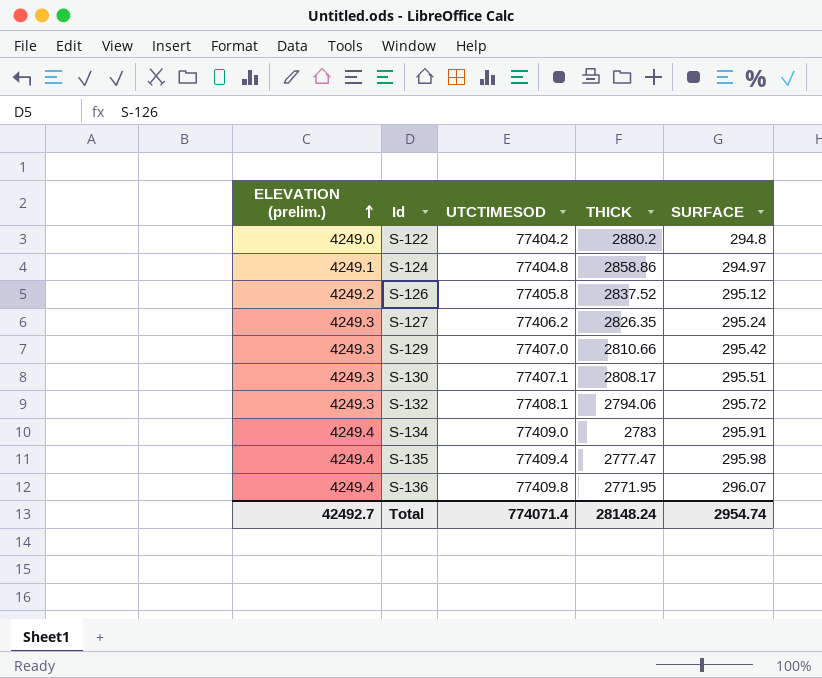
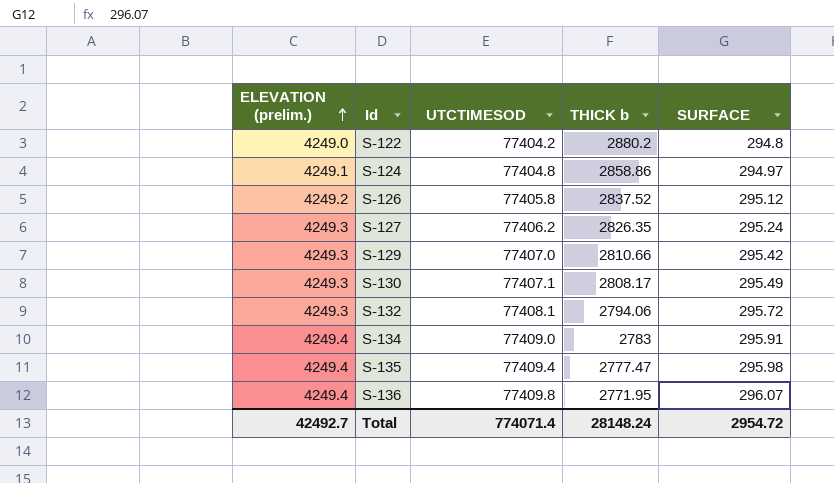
column name: THICK -> THICK b
S-130 | SURFACE: 295.51 -> 295.49
Total | SURFACE: 2954.74 -> 2954.72

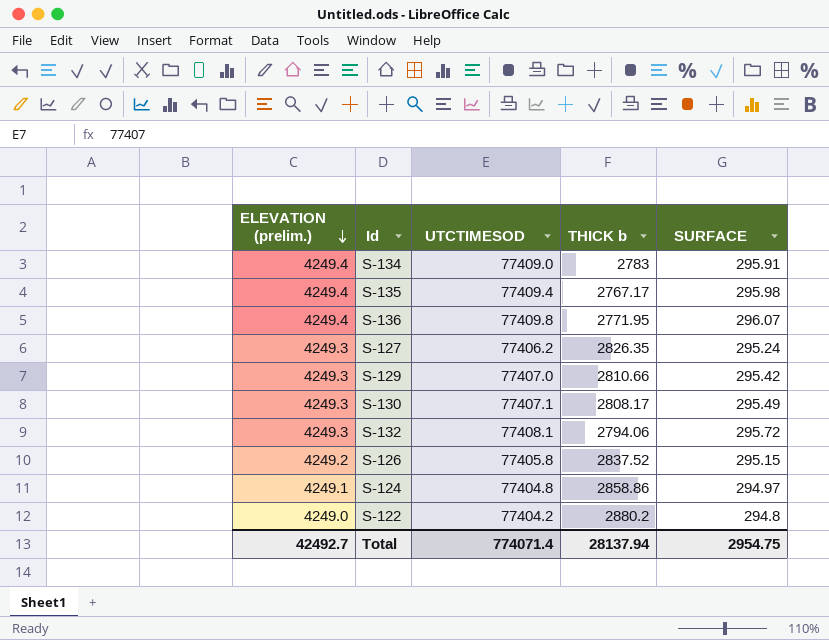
row order: ELEVATION (prelim.) ascending -> ELEVATION (prelim.) descending
S-135 | THICK b: 2777.47 -> 2767.17
S-126 | SURFACE: 295.12 -> 295.15
Total | THICK b: 28148.24 -> 28137.94
Total | SURFACE: 2954.72 -> 2954.75

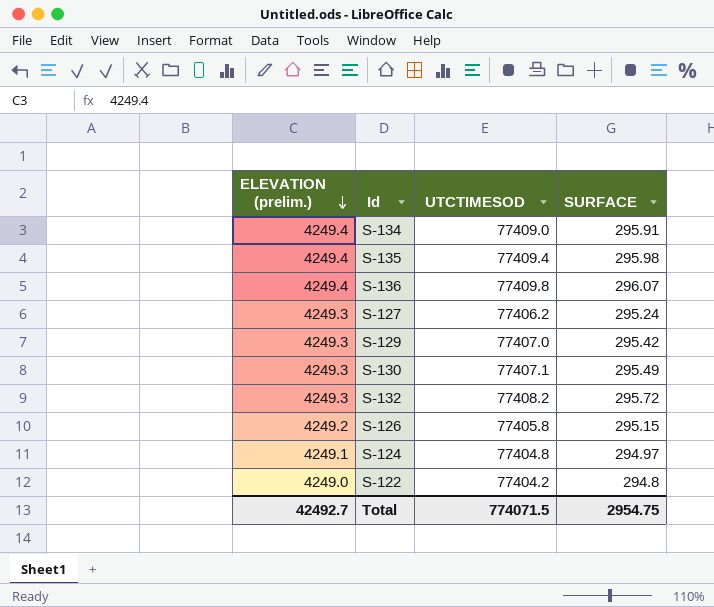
column THICK b | position: 4 -> none
S-132 | UTCTIMESOD: 77408.1 -> 77408.2
Total | UTCTIMESOD: 774071.4 -> 774071.5

